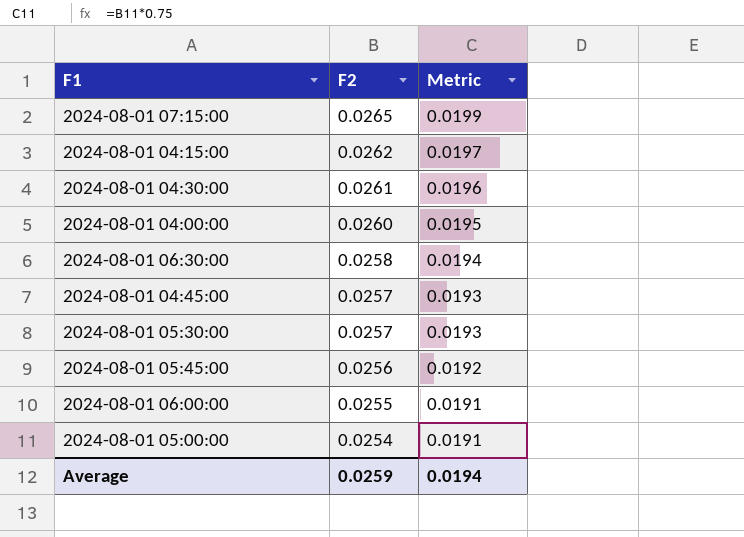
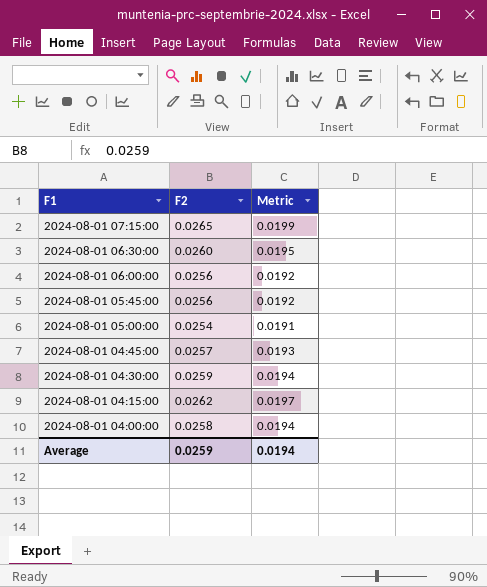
row order: F2 descending -> F1 descending
row 2024-08-01 05:30:00: 0.0257 | 0.0193 -> none
2024-08-01 06:30:00 | F2: 0.0258 -> 0.0260
2024-08-01 06:30:00 | Metric: 0.0194 -> 0.0195
2024-08-01 06:00:00 | F2: 0.0255 -> 0.0256
2024-08-01 06:00:00 | Metric: 0.0191 -> 0.0192
2024-08-01 04:30:00 | F2: 0.0261 -> 0.0259
2024-08-01 04:30:00 | Metric: 0.0196 -> 0.0194
2024-08-01 04:00:00 | F2: 0.0260 -> 0.0258
2024-08-01 04:00:00 | Metric: 0.0195 -> 0.0194

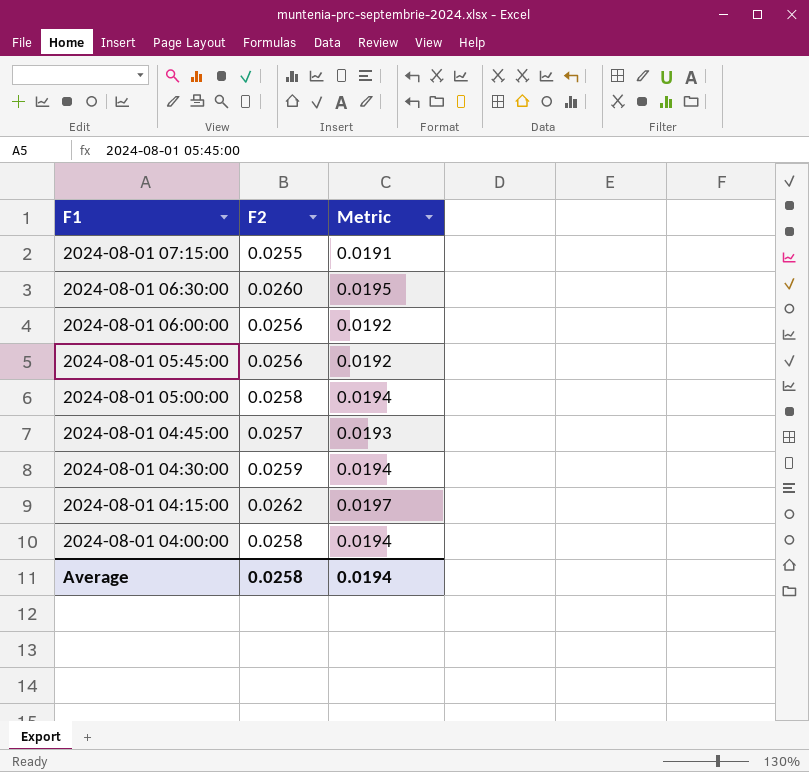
2024-08-01 07:15:00 | F2: 0.0265 -> 0.0255
2024-08-01 07:15:00 | Metric: 0.0199 -> 0.0191
2024-08-01 05:00:00 | F2: 0.0254 -> 0.0258
2024-08-01 05:00:00 | Metric: 0.0191 -> 0.0194
Average | F2: 0.0259 -> 0.0258

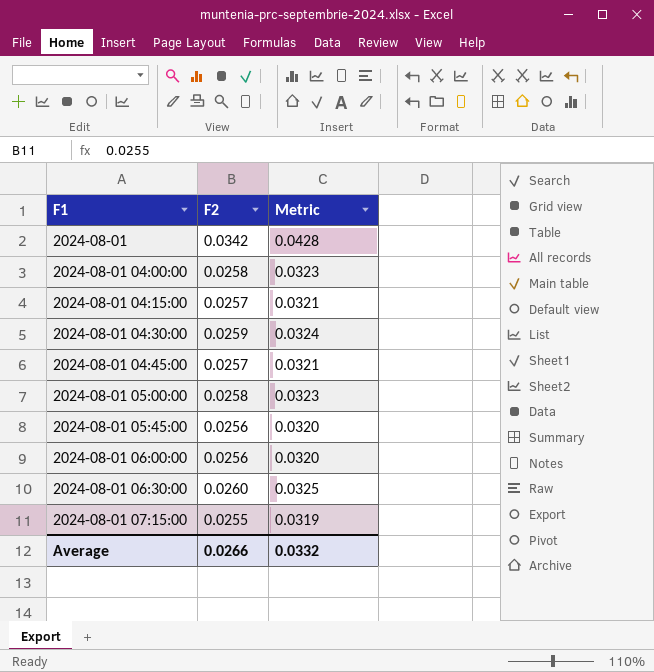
row order: F1 descending -> F1 ascending
column Metric | formula: [F2] * 0.75 -> [F2] * 1.25
row 2024-08-01: none -> 0.0342 | 0.0428
2024-08-01 04:15:00 | F2: 0.0262 -> 0.0257
Average | F2: 0.0258 -> 0.0266
Average | Metric: 0.0194 -> 0.0332

